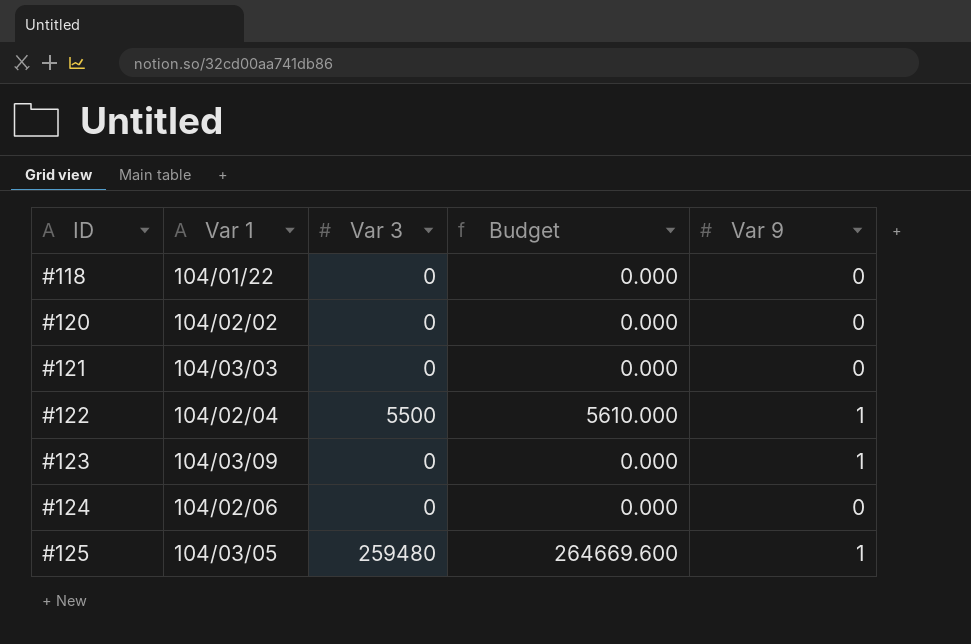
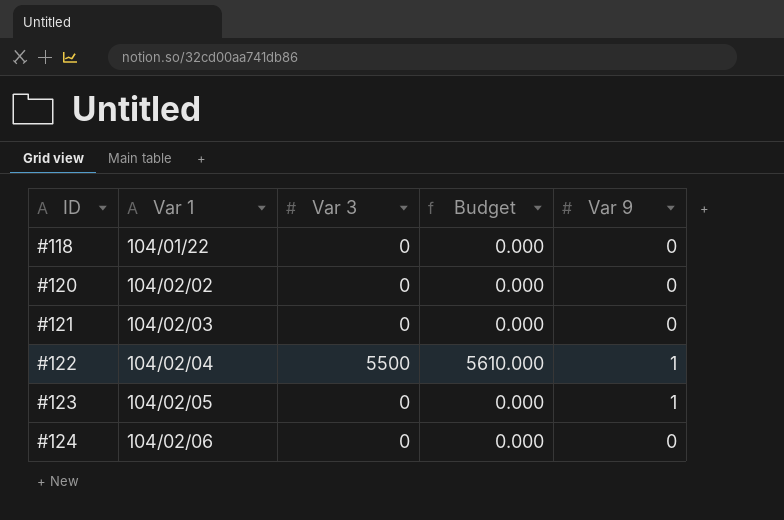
row #125: 104/03/05 | 259480 | 264669.600 | 1 -> none
#121 | Var 1: 104/03/03 -> 104/02/03
#123 | Var 1: 104/03/09 -> 104/02/05

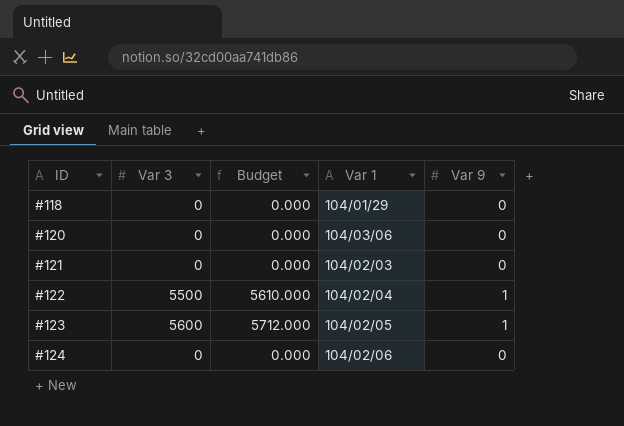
column Var 1 | position: 2 -> 4
#118 | Var 1: 104/01/22 -> 104/01/29
#120 | Var 1: 104/02/02 -> 104/03/06
#123 | Var 3: 0 -> 5600
#123 | Budget: 0.000 -> 5712.000

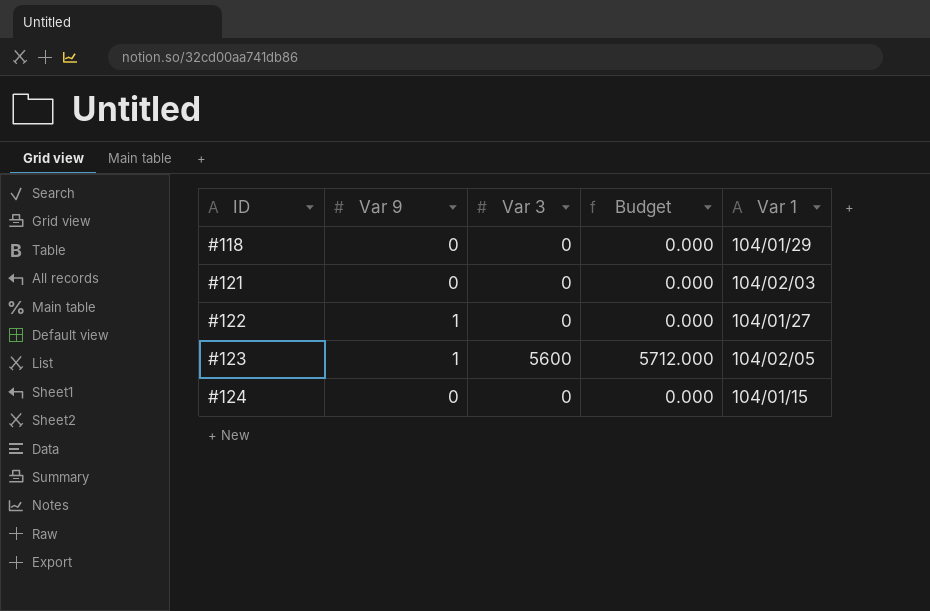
column Var 9 | position: 5 -> 2
row #120: 0 | 0.000 | 104/03/06 | 0 -> none
#122 | Var 3: 5500 -> 0
#122 | Budget: 5610.000 -> 0.000
#122 | Var 1: 104/02/04 -> 104/01/27
#124 | Var 1: 104/02/06 -> 104/01/15

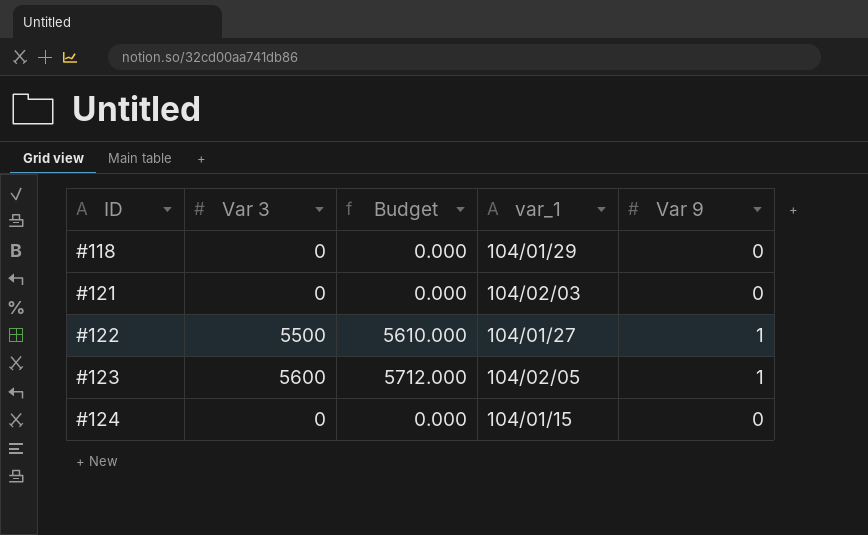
column name: Var 1 -> var_1
column Var 9 | position: 2 -> 5
#122 | Var 3: 0 -> 5500
#122 | Budget: 0.000 -> 5610.000

